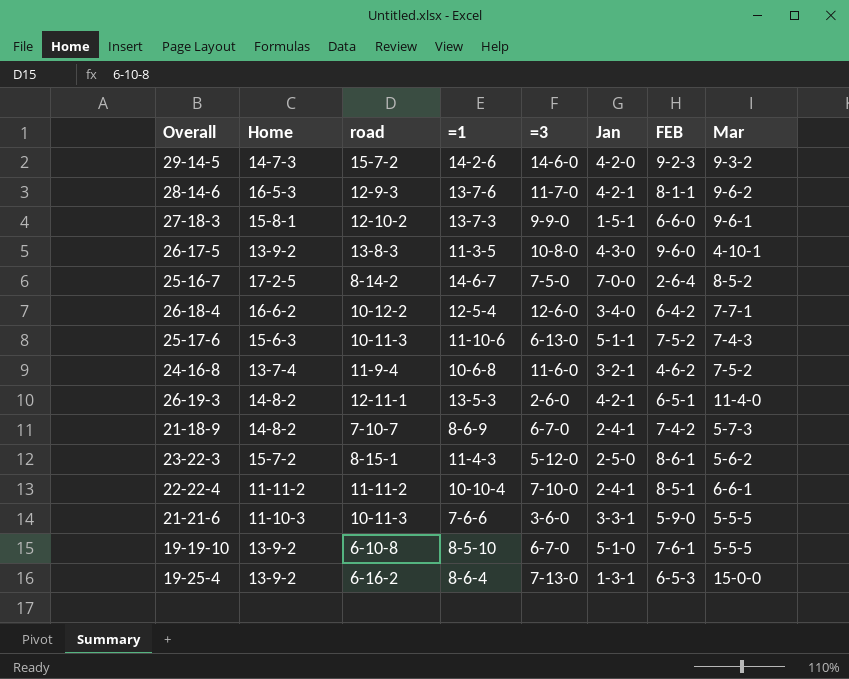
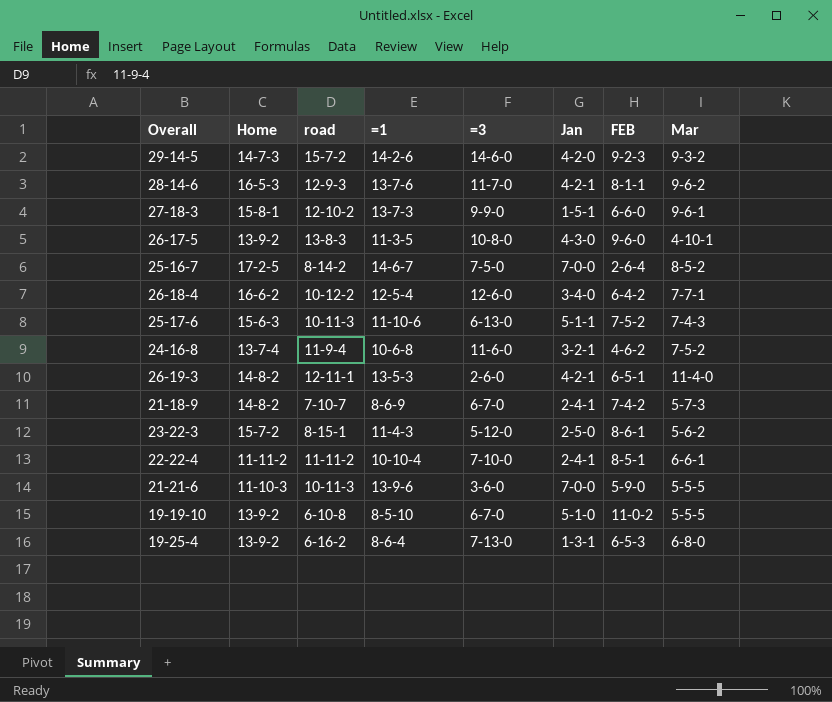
21-21-6 | =1: 7-6-6 -> 13-9-6
21-21-6 | Jan: 3-3-1 -> 7-0-0
19-19-10 | FEB: 7-6-1 -> 11-0-2
19-25-4 | Mar: 15-0-0 -> 6-8-0

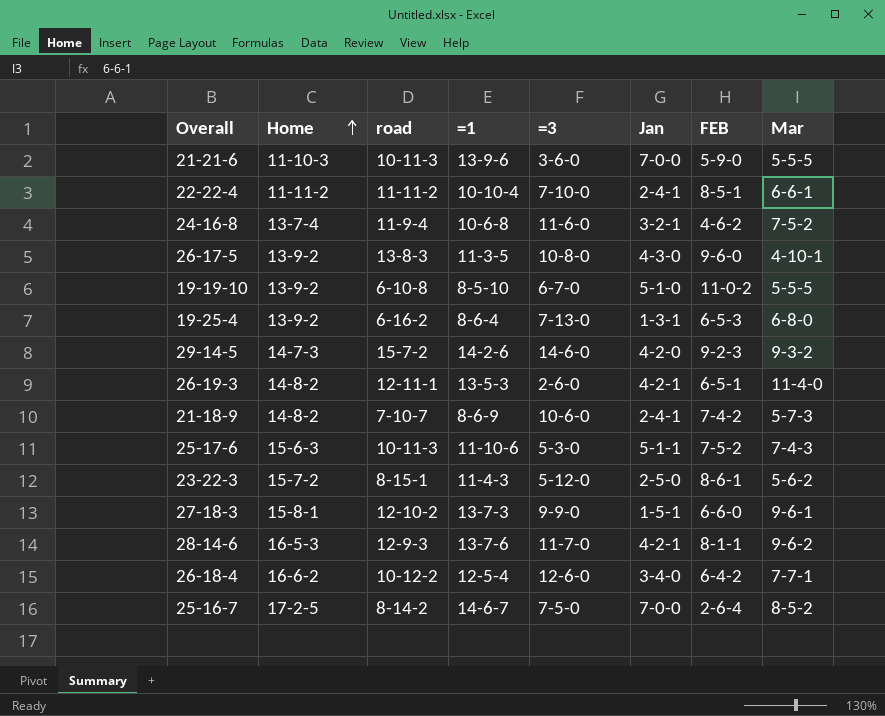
row order: none -> Home ascending
21-18-9 | =3: 6-7-0 -> 10-6-0
25-17-6 | =3: 6-13-0 -> 5-3-0

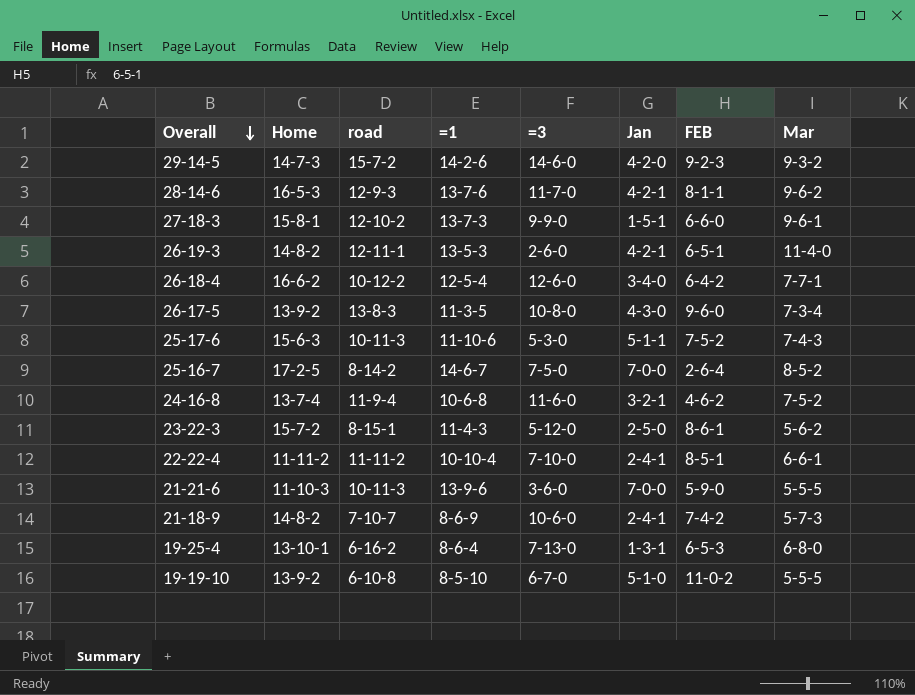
row order: Home ascending -> Overall descending
26-17-5 | Mar: 4-10-1 -> 7-3-4
19-25-4 | Home: 13-9-2 -> 13-10-1

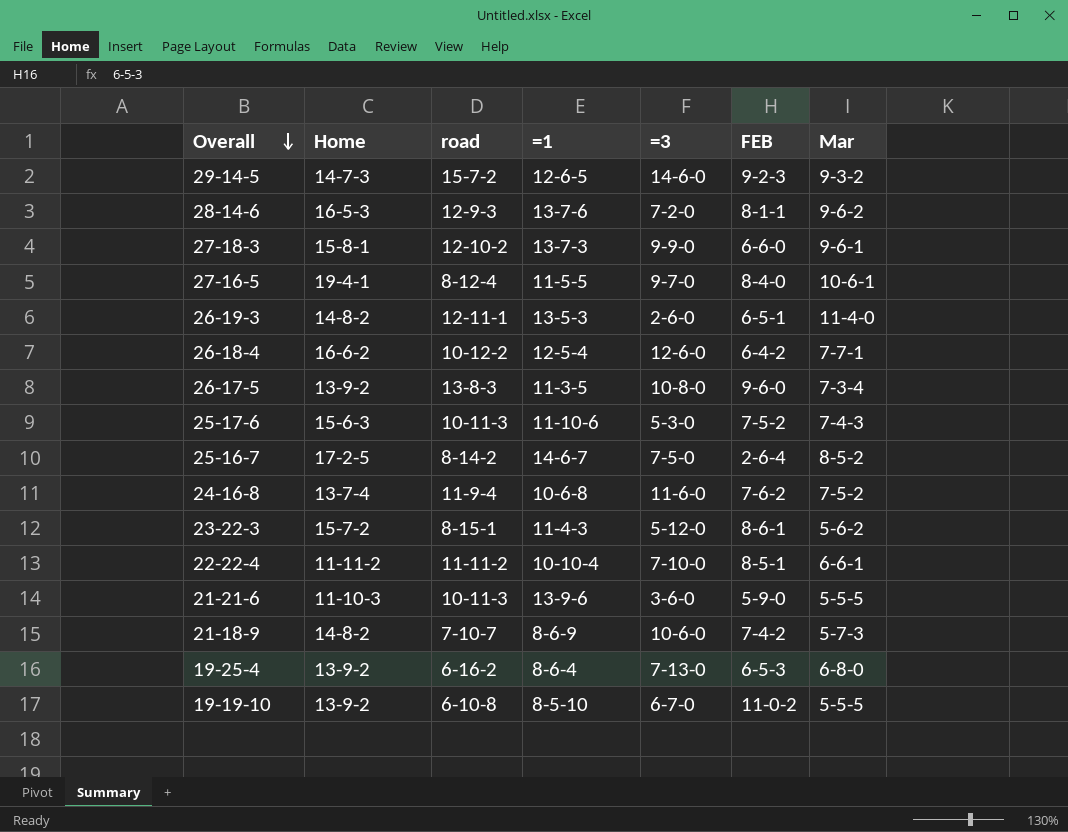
column Jan | position: 6 -> none
29-14-5 | =1: 14-2-6 -> 12-6-5
28-14-6 | =3: 11-7-0 -> 7-2-0
row 27-16-5: none -> 19-4-1 | 8-12-4 | 11-5-5 | 9-7-0 | 8-4-0 | 10-6-1
24-16-8 | FEB: 4-6-2 -> 7-6-2
19-25-4 | Home: 13-10-1 -> 13-9-2

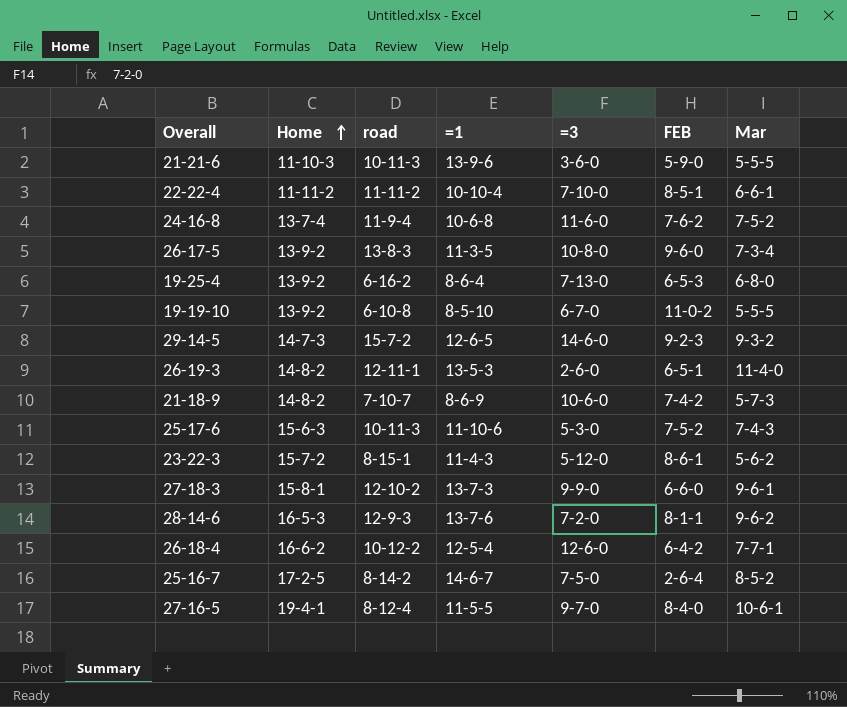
row order: Overall descending -> Home ascending

